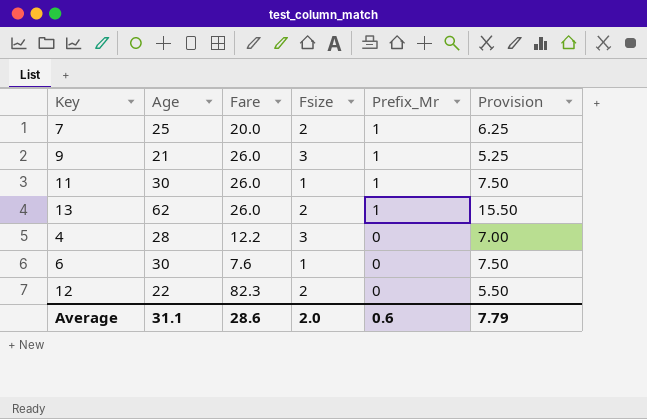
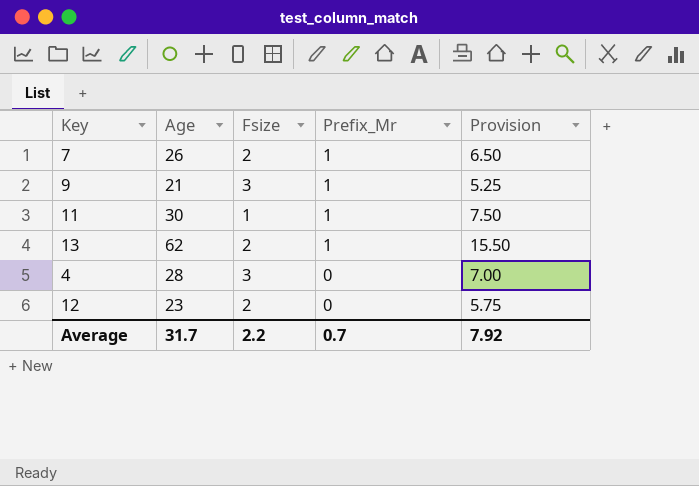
column Fare | position: 3 -> none
row 6: 30 | 7.6 | 1 | 0 | 7.50 -> none
7 | Age: 25 -> 26
7 | Provision: 6.25 -> 6.50
12 | Age: 22 -> 23
12 | Provision: 5.50 -> 5.75
Average | Age: 31.1 -> 31.7
Average | Fsize: 2.0 -> 2.2
Average | Prefix_Mr: 0.6 -> 0.7
Average | Provision: 7.79 -> 7.92

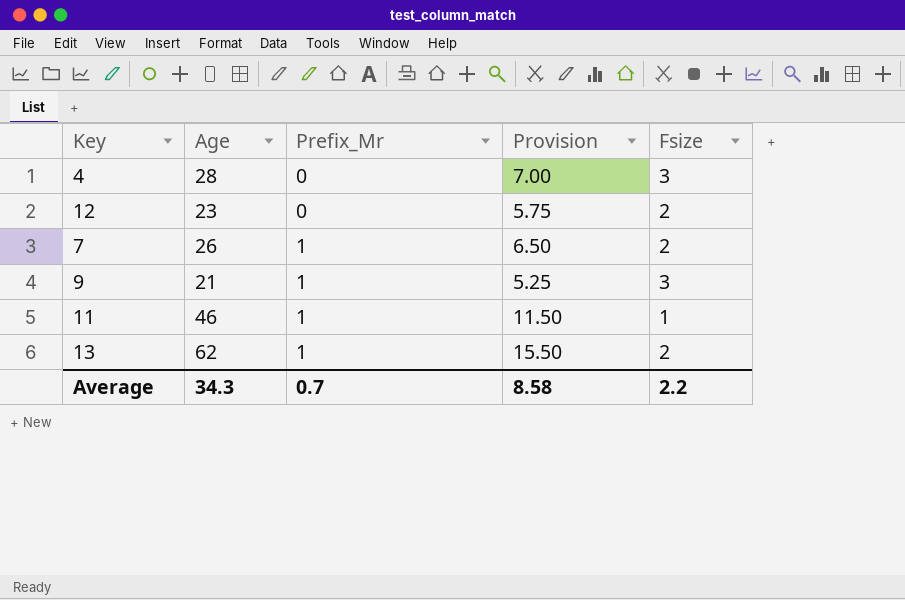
row order: Prefix_Mr descending -> Prefix_Mr ascending
column Fsize | position: 3 -> 5
11 | Age: 30 -> 46
11 | Provision: 7.50 -> 11.50
Average | Age: 31.7 -> 34.3
Average | Provision: 7.92 -> 8.58

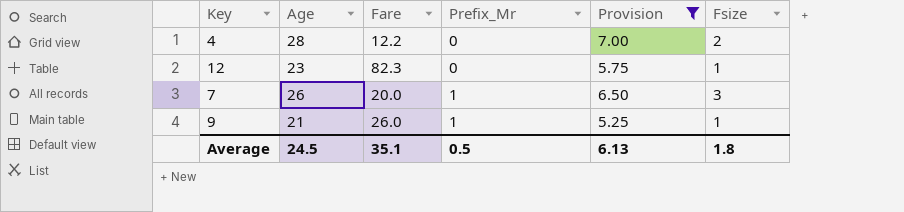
filter: none -> Provision <= 7.00
column Fare | position: none -> 3
4 | Fsize: 3 -> 2
12 | Fsize: 2 -> 1
7 | Fsize: 2 -> 3
9 | Fsize: 3 -> 1
Average | Age: 34.3 -> 24.5
Average | Prefix_Mr: 0.7 -> 0.5
Average | Provision: 8.58 -> 6.13
Average | Fsize: 2.2 -> 1.8

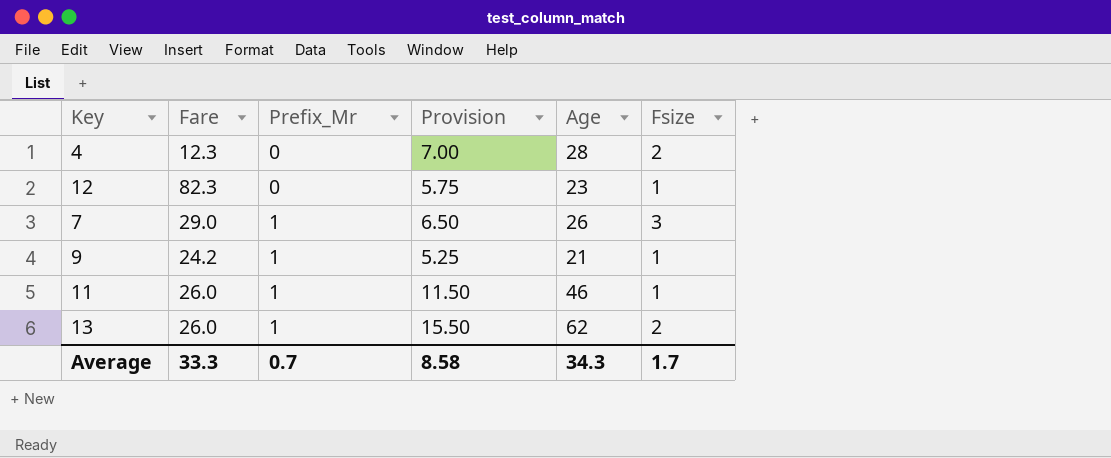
filter: Provision <= 7.00 -> none
column Age | position: 2 -> 5
4 | Fare: 12.2 -> 12.3
7 | Fare: 20.0 -> 29.0
9 | Fare: 26.0 -> 24.2
Average | Fare: 35.1 -> 33.3
Average | Prefix_Mr: 0.5 -> 0.7
Average | Provision: 6.13 -> 8.58
Average | Age: 24.5 -> 34.3
Average | Fsize: 1.8 -> 1.7

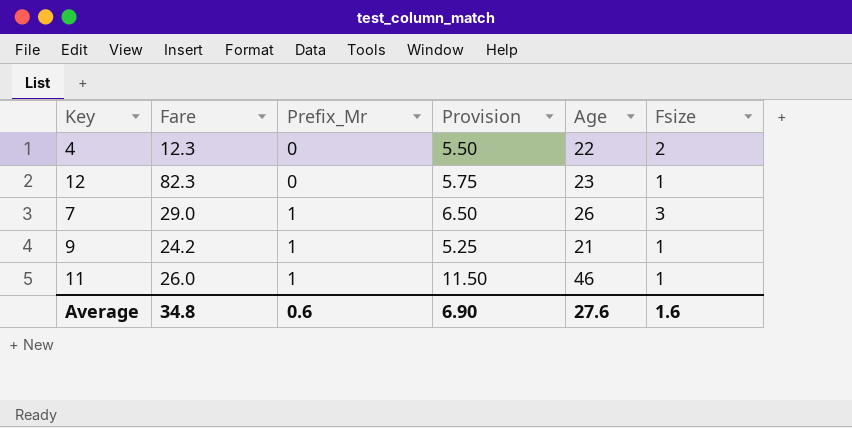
row 13: 26.0 | 1 | 15.50 | 62 | 2 -> none
4 | Provision: 7.00 -> 5.50
4 | Age: 28 -> 22
Average | Fare: 33.3 -> 34.8
Average | Prefix_Mr: 0.7 -> 0.6
Average | Provision: 8.58 -> 6.90
Average | Age: 34.3 -> 27.6
Average | Fsize: 1.7 -> 1.6

